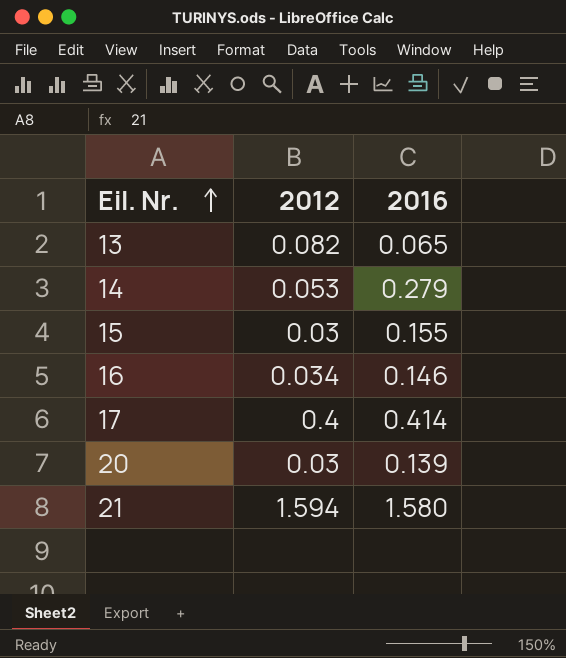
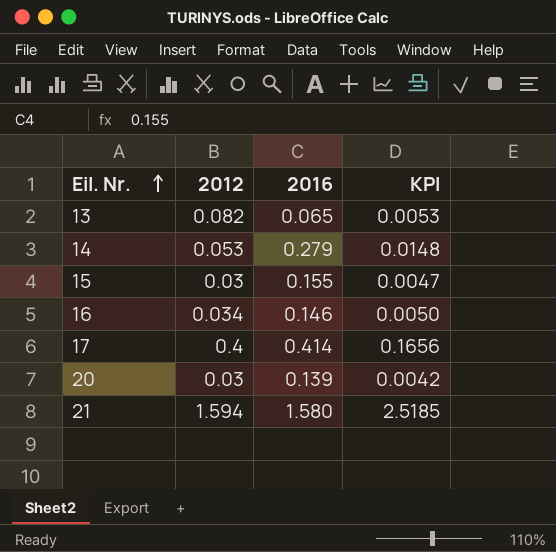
column KPI | formula: none -> [2012] * [2016]

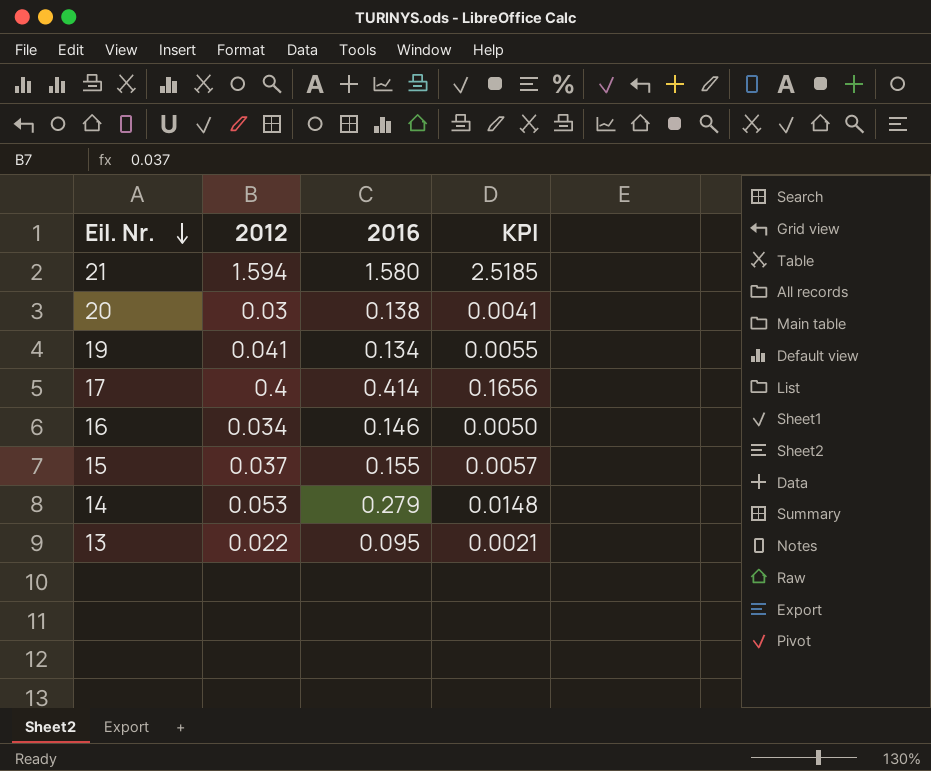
row order: Eil. Nr. ascending -> Eil. Nr. descending
20 | 2016: 0.139 -> 0.138
20 | KPI: 0.0042 -> 0.0041
row 19: none -> 0.041 | 0.134 | 0.0055
15 | 2012: 0.03 -> 0.037
15 | KPI: 0.0047 -> 0.0057
13 | 2012: 0.082 -> 0.022
13 | 2016: 0.065 -> 0.095
13 | KPI: 0.0053 -> 0.0021

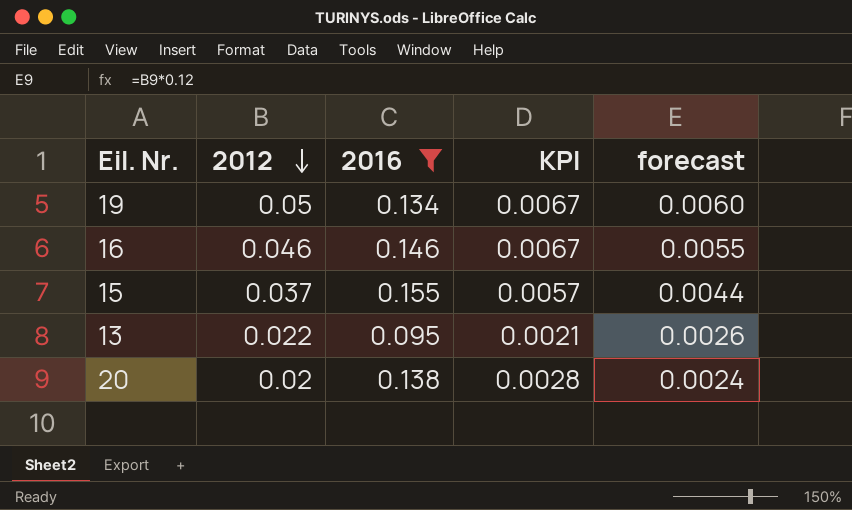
filter: none -> 2016 <= 0.155
row order: Eil. Nr. descending -> 2012 descending
column forecast | formula: none -> [2012] * 0.12
19 | 2012: 0.041 -> 0.05
19 | KPI: 0.0055 -> 0.0067
16 | 2012: 0.034 -> 0.046
16 | KPI: 0.0050 -> 0.0067
20 | 2012: 0.03 -> 0.02
20 | KPI: 0.0041 -> 0.0028

